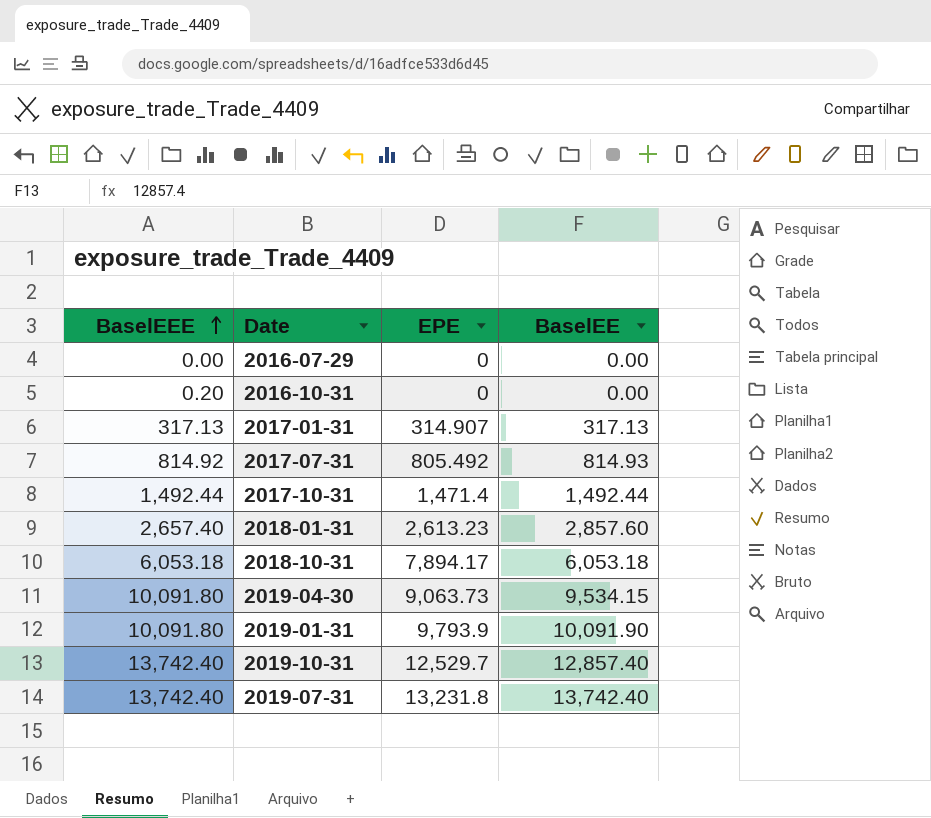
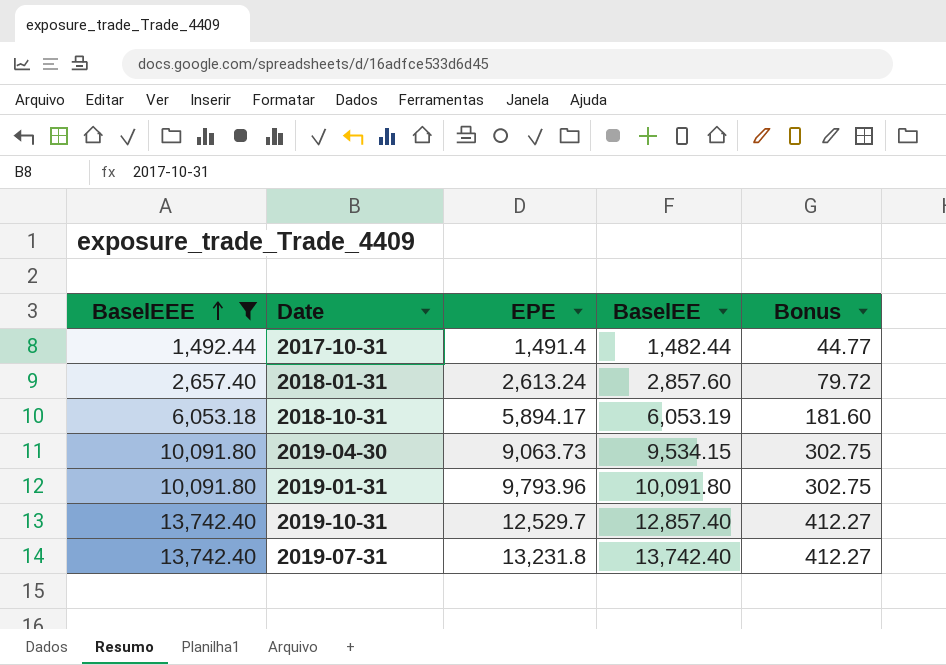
filter: none -> BaselEEE >= 1,492.44
column Bonus | formula: none -> [BaselEEE] * 0.03
2017-10-31 | EPE: 1,471.4 -> 1,491.4
2017-10-31 | BaselEE: 1,492.44 -> 1,482.44
2018-01-31 | EPE: 2,613.23 -> 2,613.24
2018-10-31 | EPE: 7,894.17 -> 5,894.17
2018-10-31 | BaselEE: 6,053.18 -> 6,053.19
2019-01-31 | EPE: 9,793.9 -> 9,793.96
2019-01-31 | BaselEE: 10,091.90 -> 10,091.80

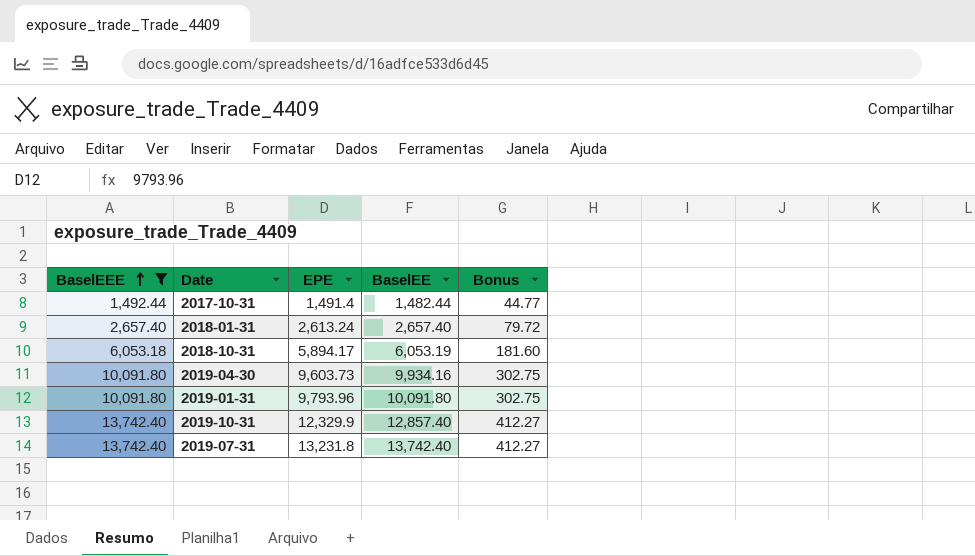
2018-01-31 | BaselEE: 2,857.60 -> 2,657.40
2019-04-30 | EPE: 9,063.73 -> 9,603.73
2019-04-30 | BaselEE: 9,534.15 -> 9,934.16
2019-10-31 | EPE: 12,529.7 -> 12,329.9

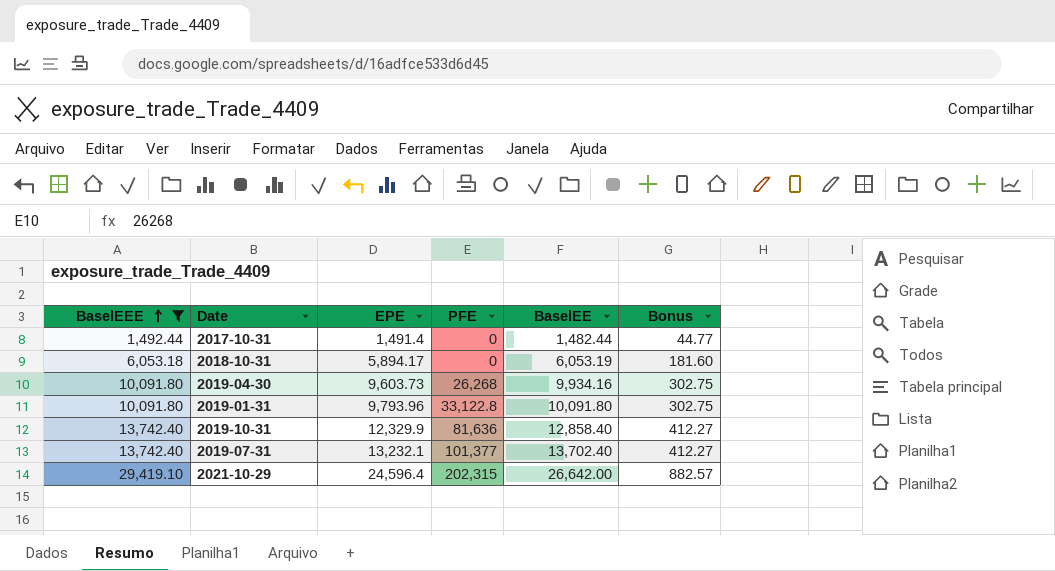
column PFE | position: none -> 4
row 2018-01-31: 2,657.40 | 2,613.24 | 2,657.40 | 79.72 -> none
2019-10-31 | BaselEE: 12,857.40 -> 12,858.40
2019-07-31 | EPE: 13,231.8 -> 13,232.1
2019-07-31 | BaselEE: 13,742.40 -> 13,702.40
row 2021-10-29: none -> 29,419.10 | 24,596.4 | 202,315 | 26,642.00 | 882.57

